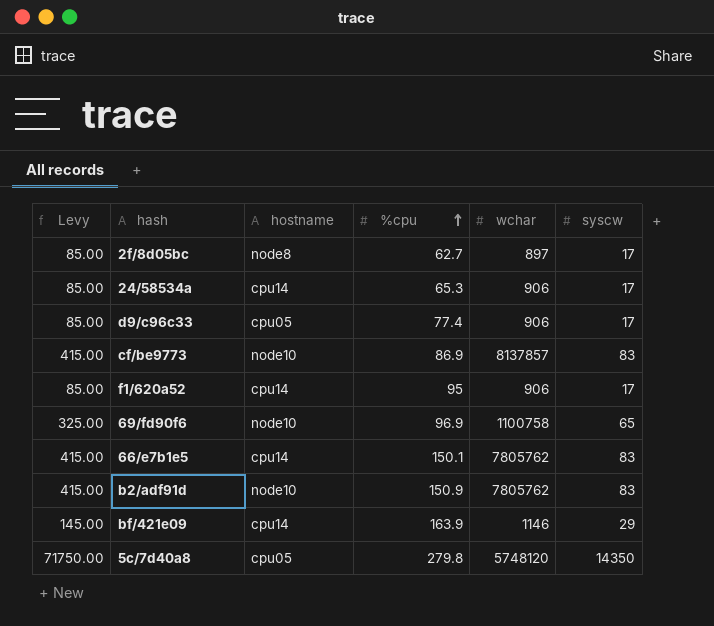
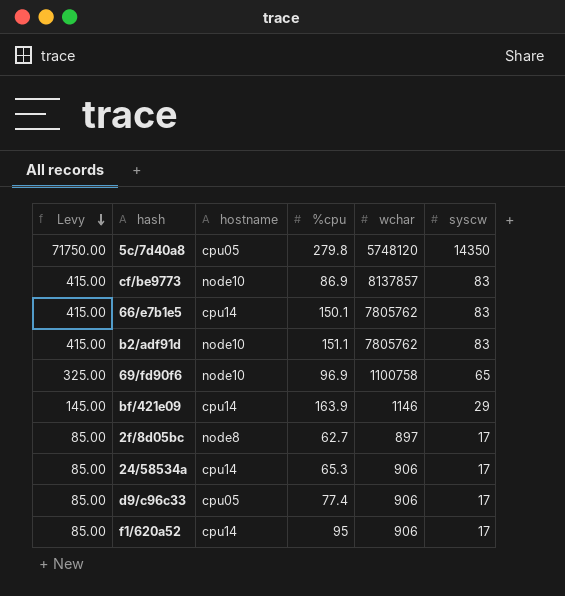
row order: %cpu ascending -> Levy descending
b2/adf91d | %cpu: 150.9 -> 151.1

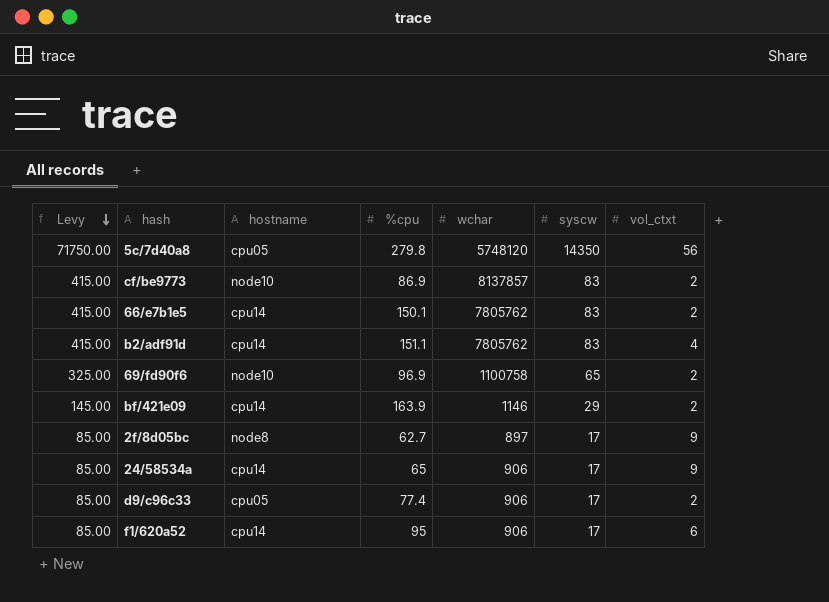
column vol_ctxt | position: none -> 7
b2/adf91d | hostname: node10 -> cpu14
24/58534a | %cpu: 65.3 -> 65

